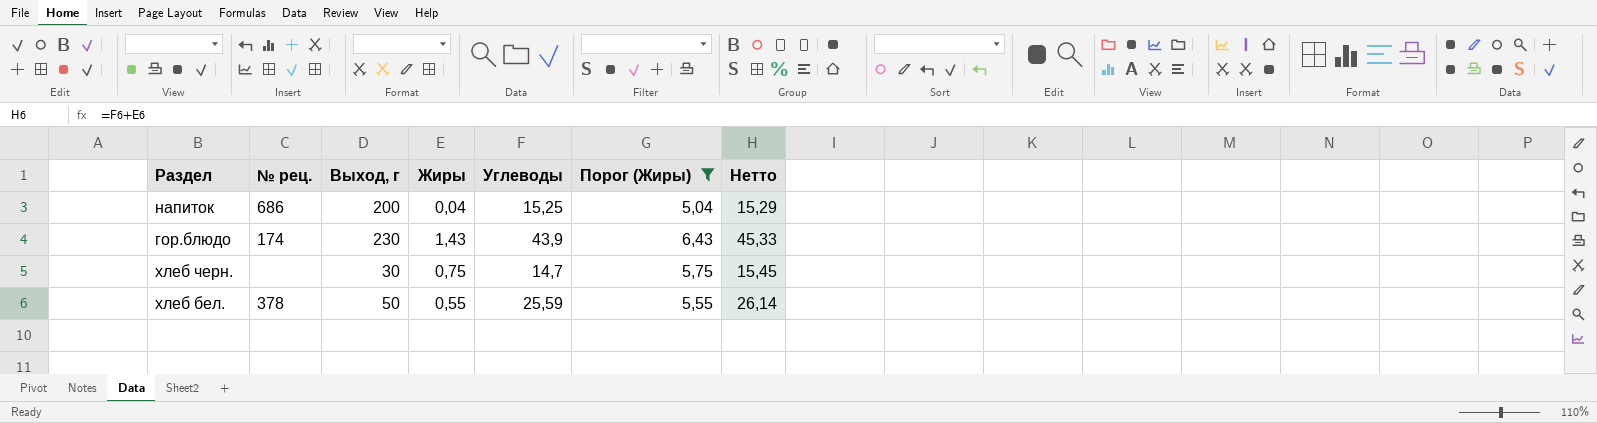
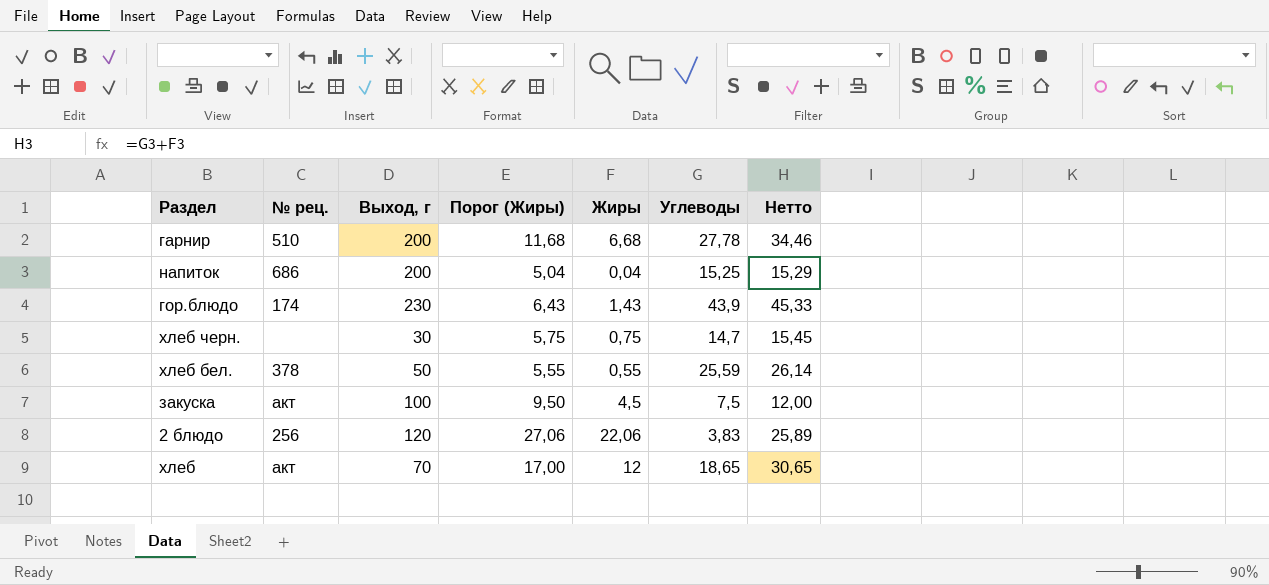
filter: Порог (Жиры) <= 6,43 -> none
column Порог (Жиры) | position: 6 -> 4

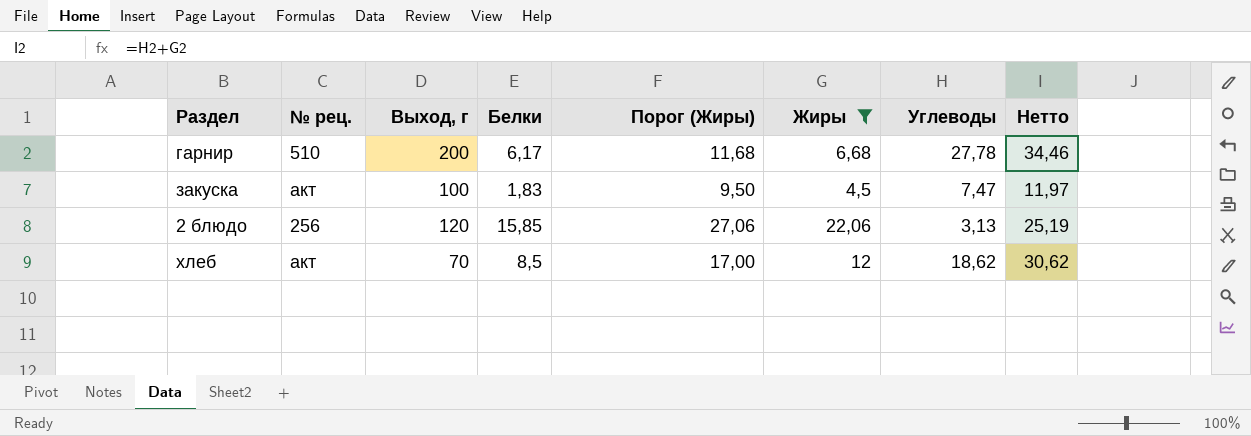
filter: none -> Жиры >= 4,5
column Белки | position: none -> 4
закуска | Углеводы: 7,5 -> 7,47
закуска | Нетто: 12,00 -> 11,97
2 блюдо | Углеводы: 3,83 -> 3,13
2 блюдо | Нетто: 25,89 -> 25,19
хлеб | Углеводы: 18,65 -> 18,62
хлеб | Нетто: 30,65 -> 30,62

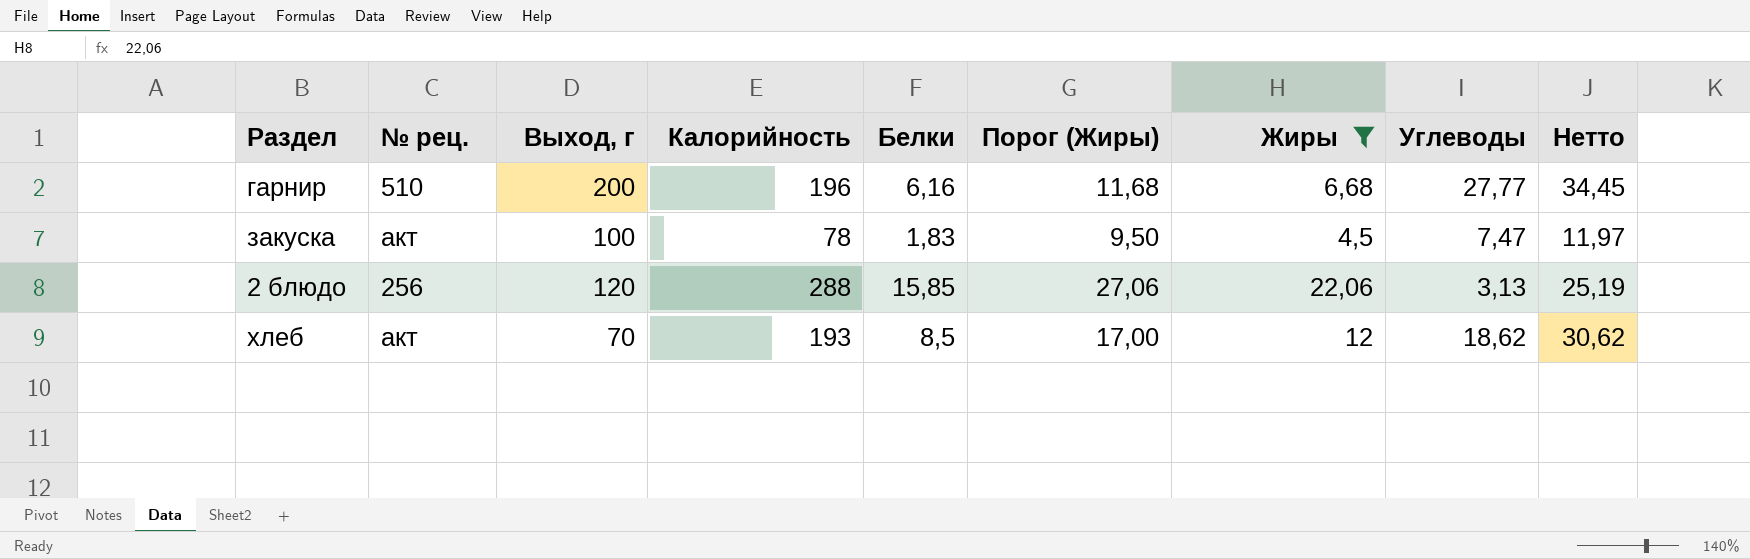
column Калорийность | position: none -> 4
гарнир | Белки: 6,17 -> 6,16
гарнир | Углеводы: 27,78 -> 27,77
гарнир | Нетто: 34,46 -> 34,45

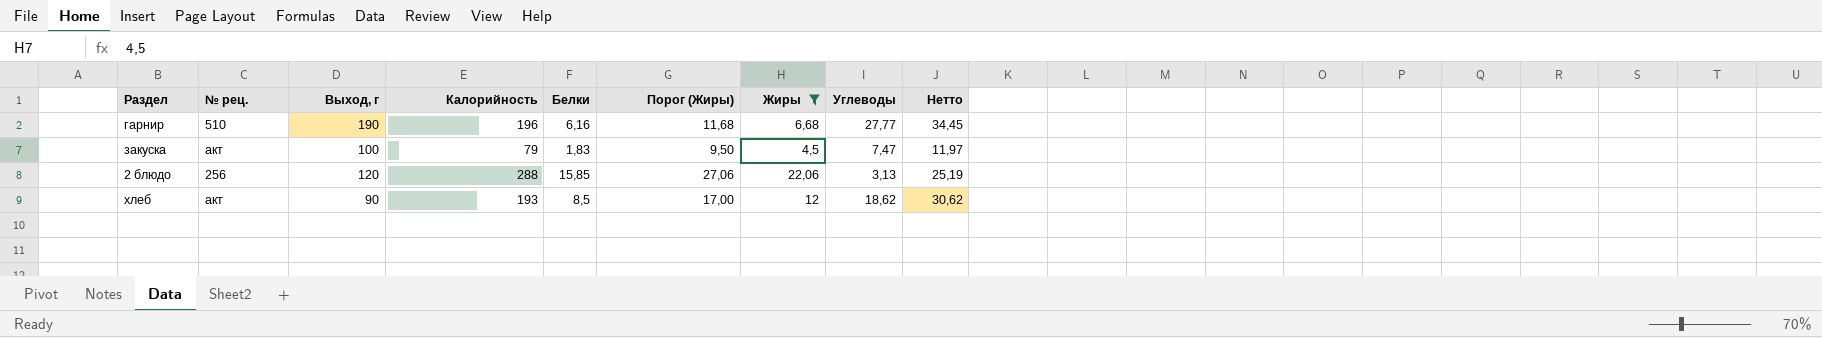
гарнир | Выход, г: 200 -> 190
закуска | Калорийность: 78 -> 79
хлеб | Выход, г: 70 -> 90

